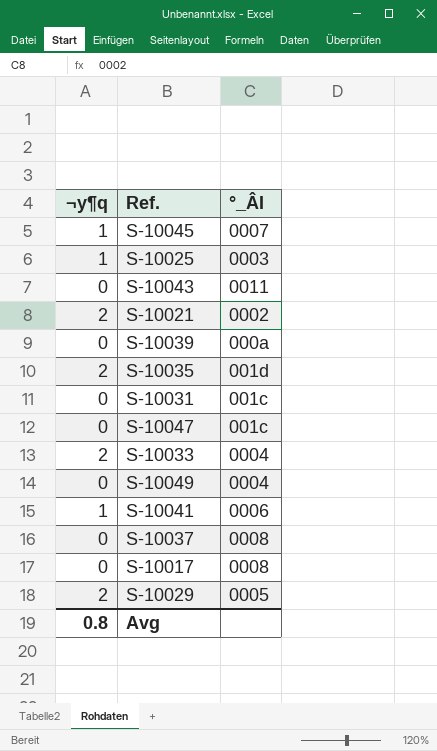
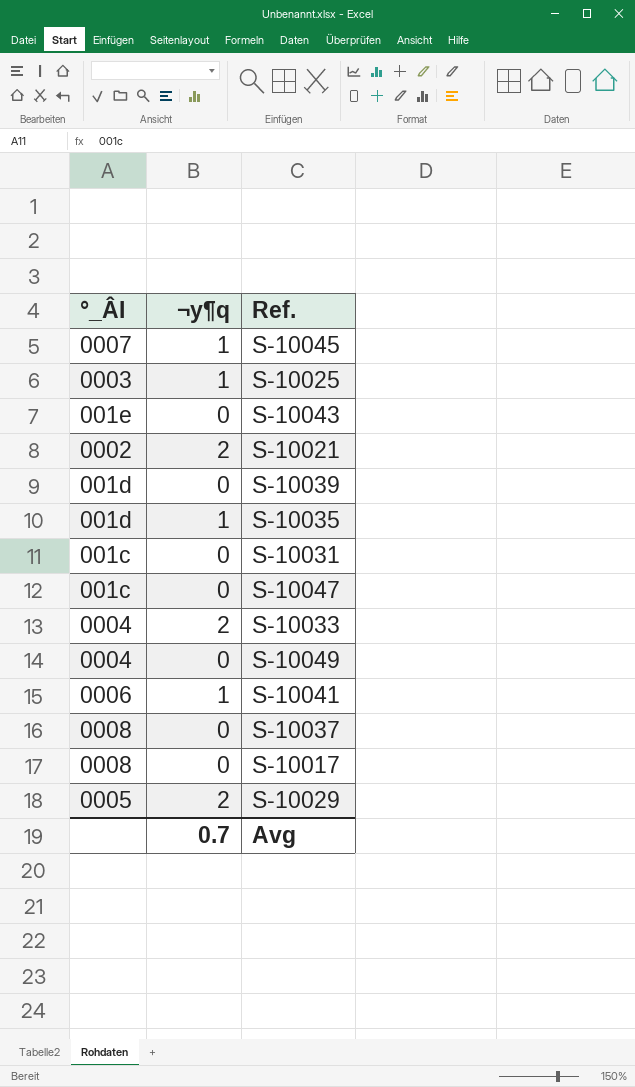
column °_ÂI | position: 3 -> 1
S-10043 | °_ÂI: 0011 -> 001e
S-10039 | °_ÂI: 000a -> 001d
S-10035 | ¬y¶q: 2 -> 1
Avg | ¬y¶q: 0.8 -> 0.7

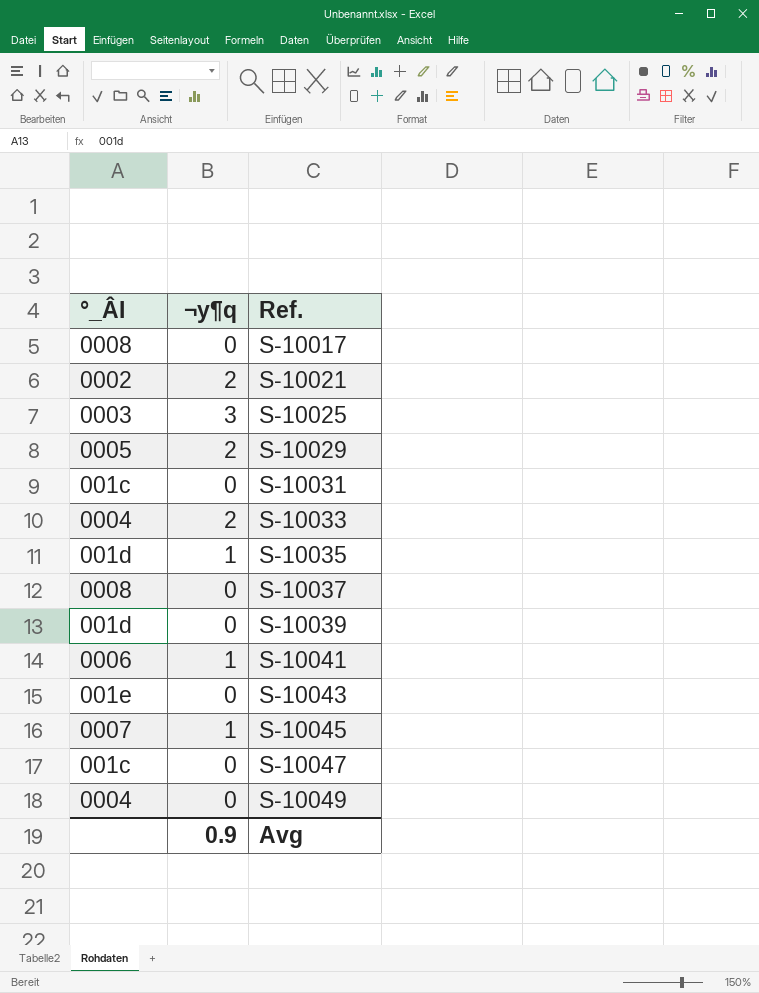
row order: none -> Ref. ascending
S-10025 | ¬y¶q: 1 -> 3
Avg | ¬y¶q: 0.7 -> 0.9

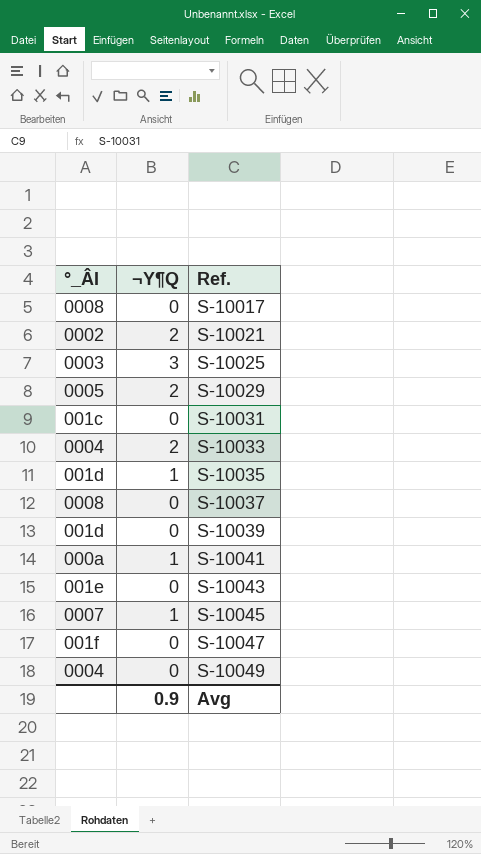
column name: ¬y¶q -> ¬Y¶Q
S-10041 | °_ÂI: 0006 -> 000a
S-10047 | °_ÂI: 001c -> 001f

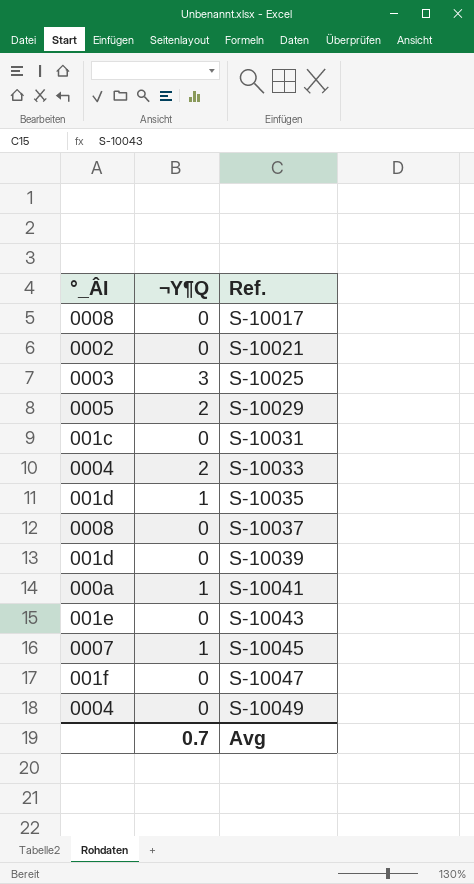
S-10021 | ¬Y¶Q: 2 -> 0
Avg | ¬Y¶Q: 0.9 -> 0.7

